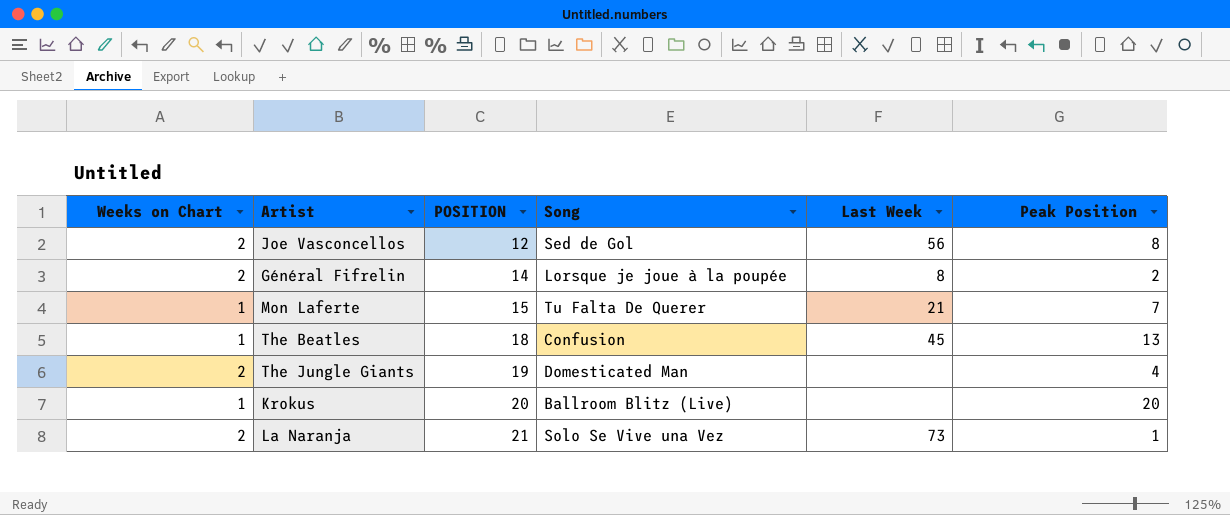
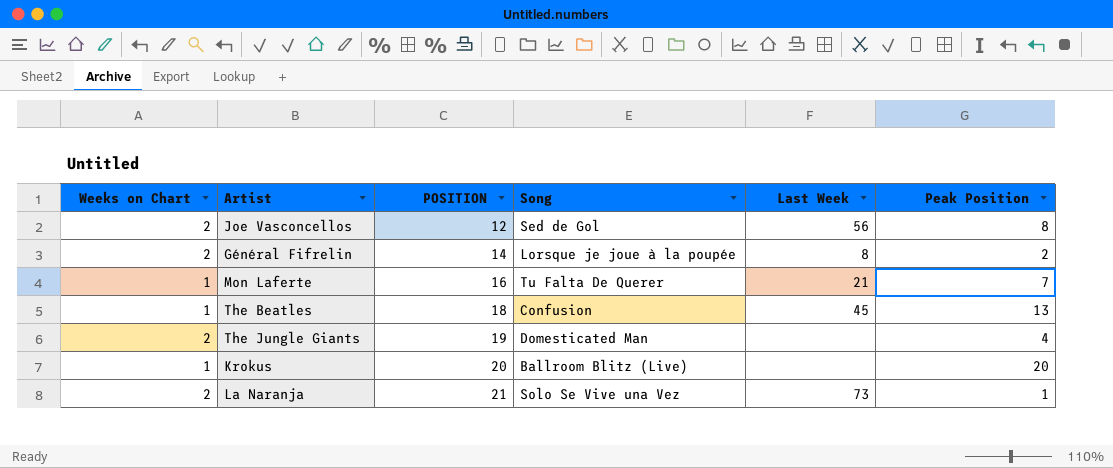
Mon Laferte | POSITION: 15 -> 16

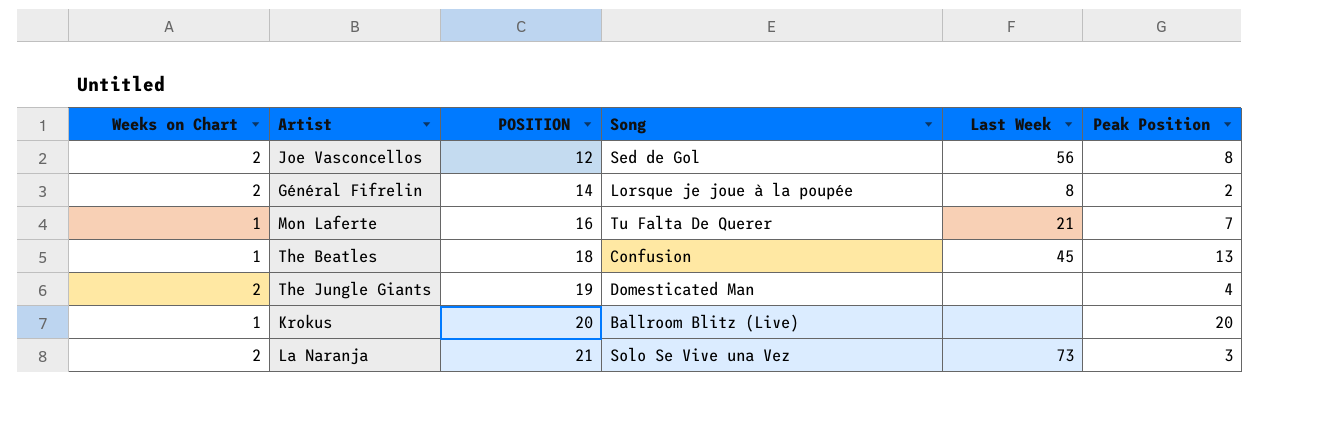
La Naranja | Peak Position: 1 -> 3

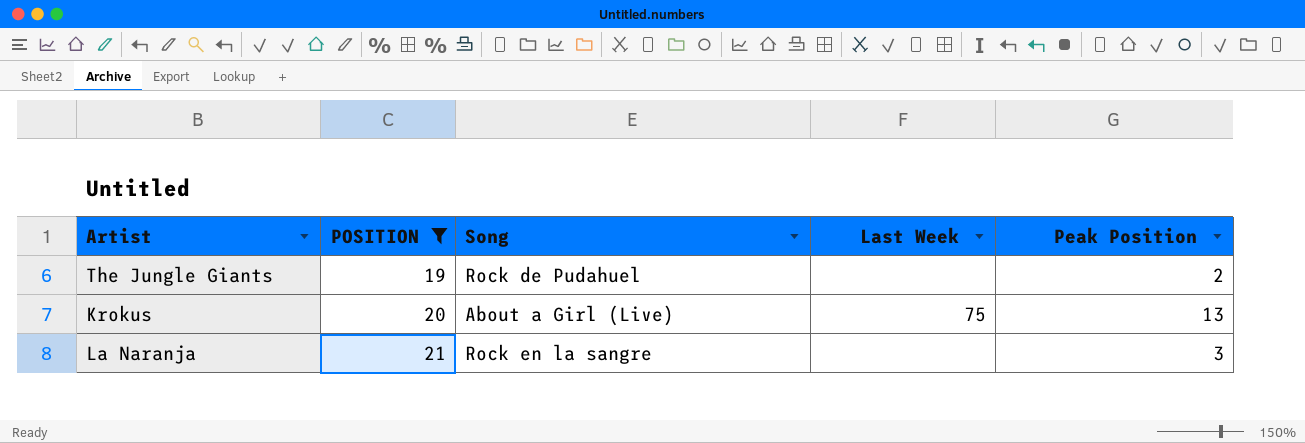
filter: none -> POSITION >= 19
column Weeks on Chart | position: 1 -> none
The Jungle Giants | Song: Domesticated Man -> Rock de Pudahuel
The Jungle Giants | Peak Position: 4 -> 2
Krokus | Song: Ballroom Blitz (Live) -> About a Girl (Live)
Krokus | Last Week: none -> 75
Krokus | Peak Position: 20 -> 13
La Naranja | Song: Solo Se Vive una Vez -> Rock en la sangre
La Naranja | Last Week: 73 -> none

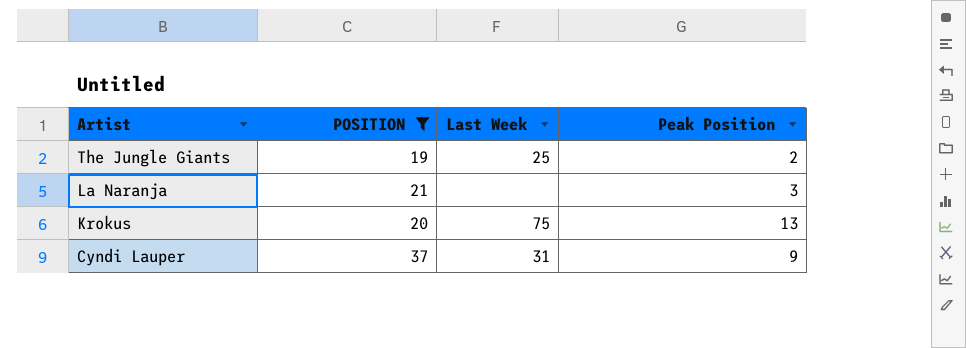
row order: POSITION ascending -> Artist descending
column Song | position: 3 -> none
The Jungle Giants | Last Week: none -> 25
row Cyndi Lauper: none -> 37 | 31 | 9

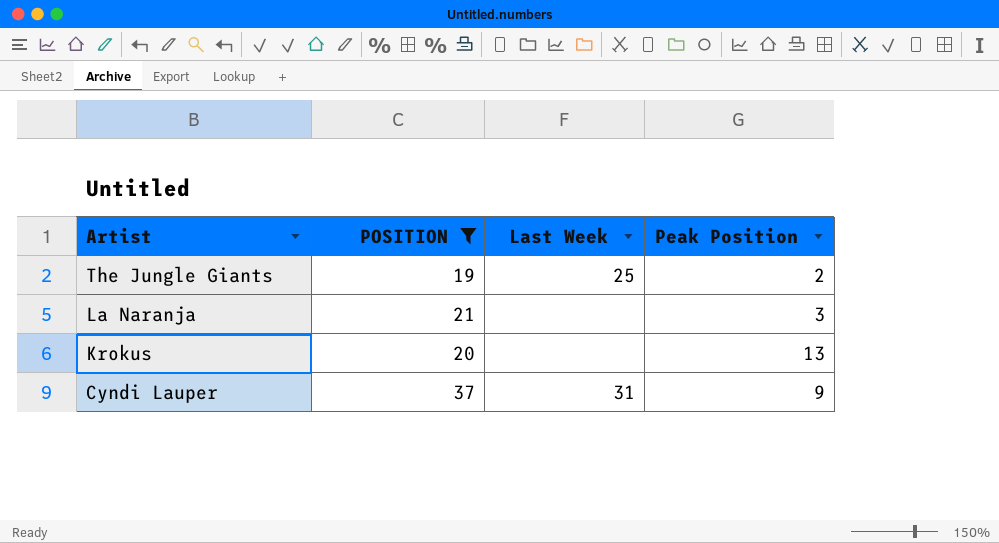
Krokus | Last Week: 75 -> none

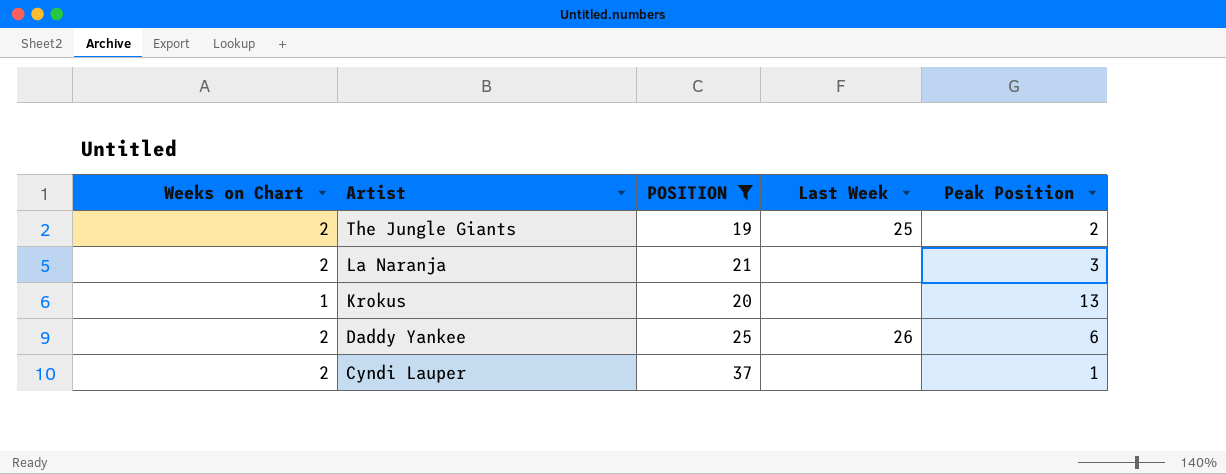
column Weeks on Chart | position: none -> 1
row Daddy Yankee: none -> 2 | 25 | 26 | 6
Cyndi Lauper | Last Week: 31 -> none
Cyndi Lauper | Peak Position: 9 -> 1

